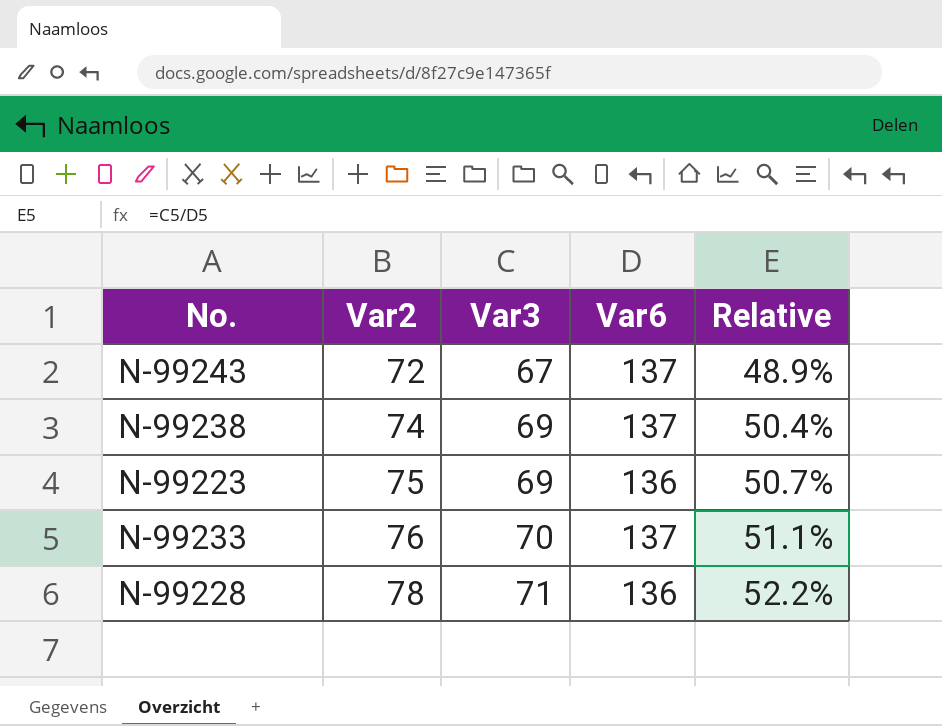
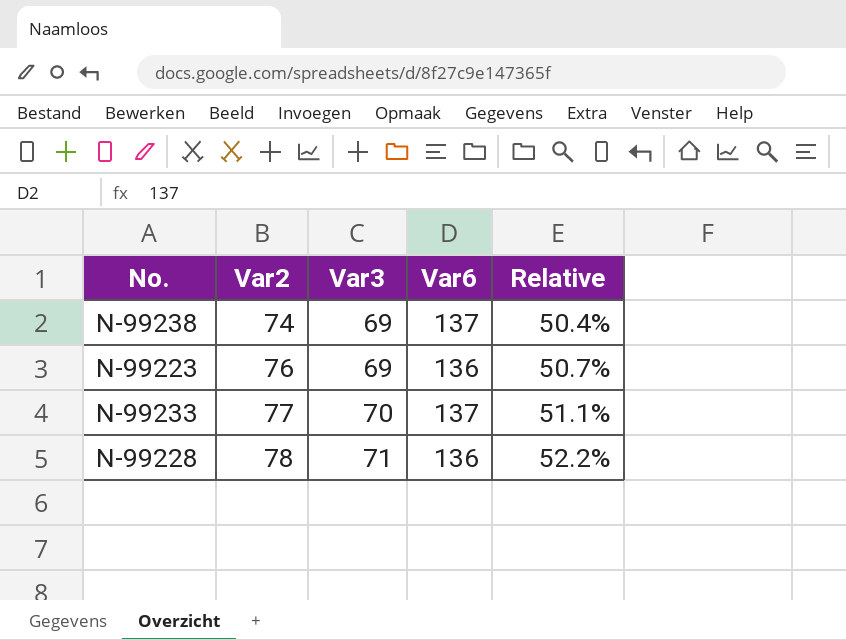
row N-99243: 72 | 67 | 137 | 48.9% -> none
N-99223 | Var2: 75 -> 76
N-99233 | Var2: 76 -> 77

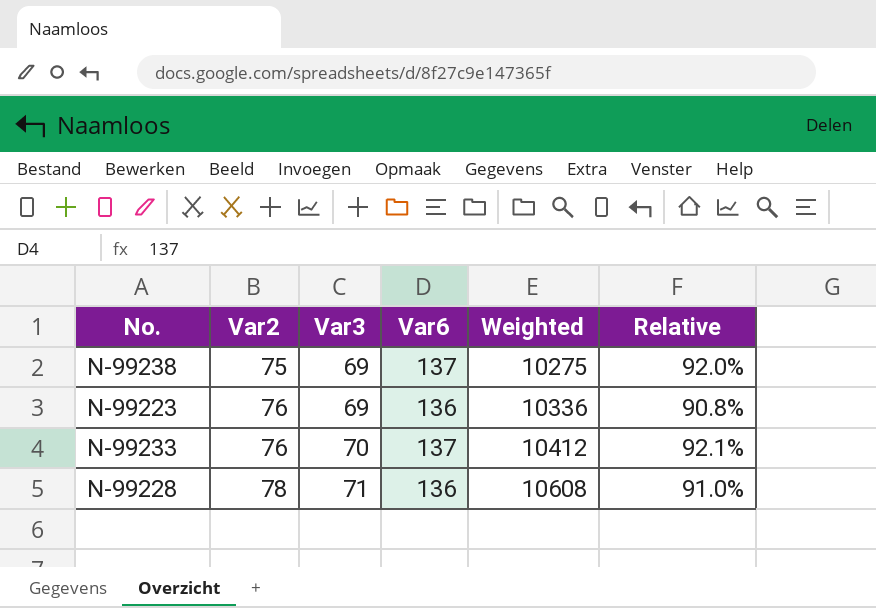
column Weighted | formula: none -> [Var2] * [Var6]
column Relative | formula: [Var3] / [Var6] -> [Var3] / [Var2]
N-99238 | Var2: 74 -> 75
N-99233 | Var2: 77 -> 76

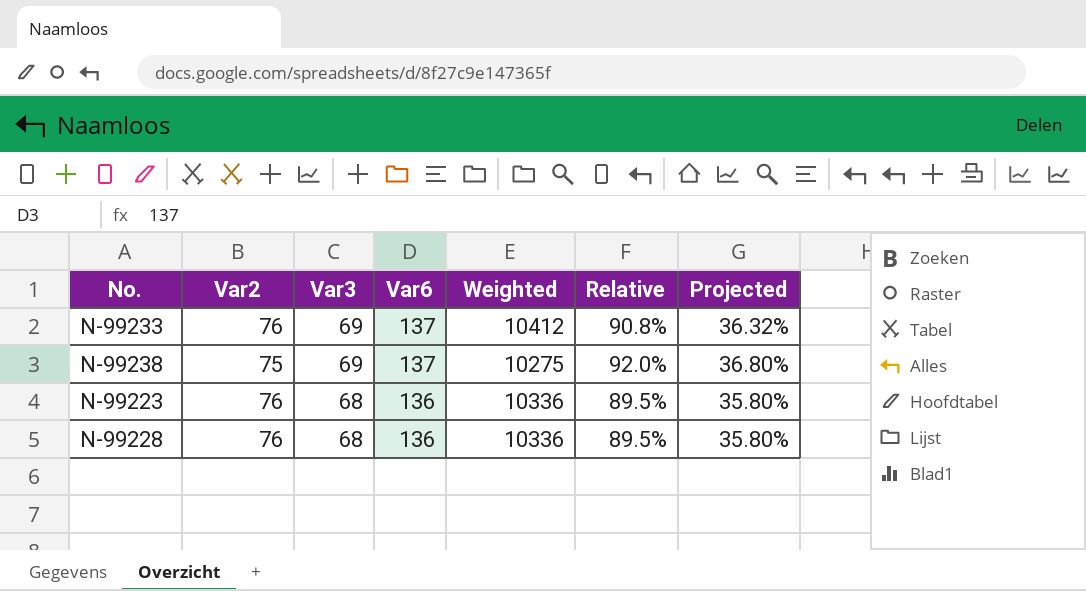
row order: Var2 ascending -> Var3 descending
column Projected | formula: none -> [Relative] * 0.4
N-99233 | Var3: 70 -> 69
N-99233 | Relative: 92.1% -> 90.8%
N-99223 | Var3: 69 -> 68
N-99223 | Relative: 90.8% -> 89.5%
N-99228 | Var2: 78 -> 76
N-99228 | Var3: 71 -> 68
N-99228 | Weighted: 10608 -> 10336
N-99228 | Relative: 91.0% -> 89.5%

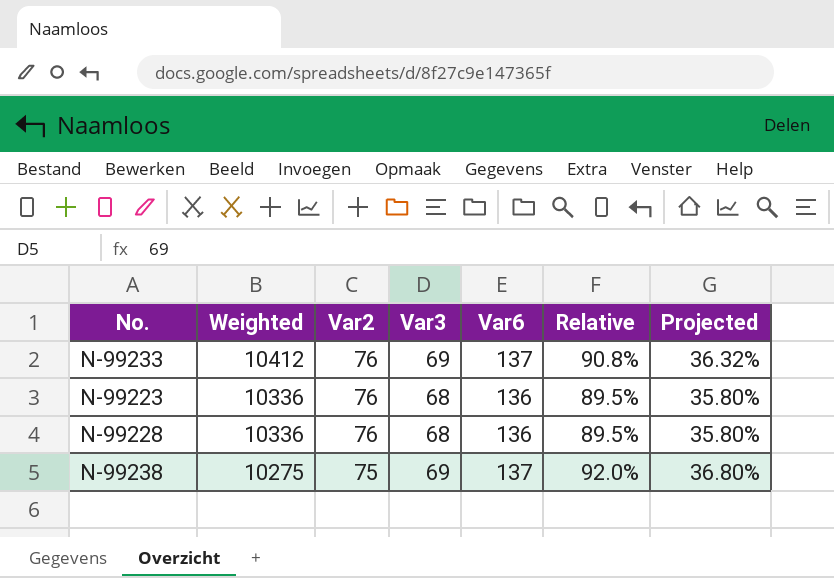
row order: Var3 descending -> Weighted descending
column Weighted | position: 5 -> 2

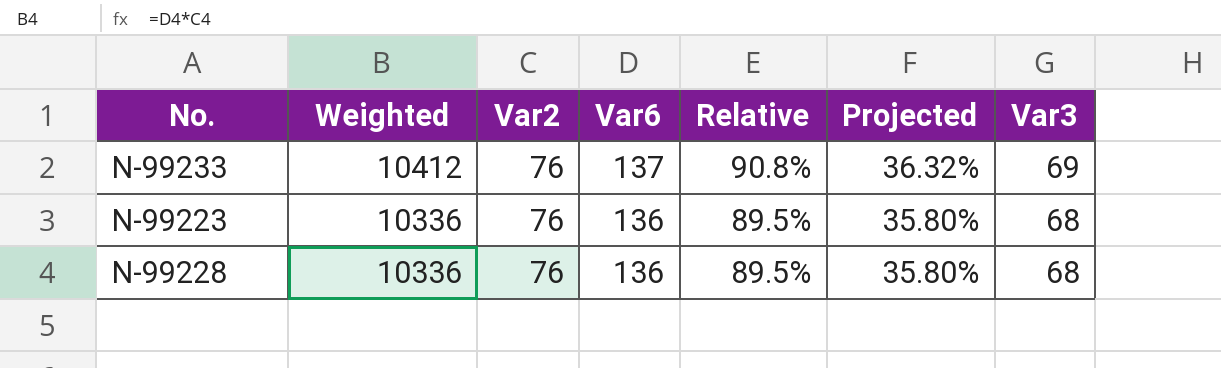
column Var3 | position: 4 -> 7
row N-99238: 10275 | 75 | 69 | 137 | 92.0% | 36.80% -> none

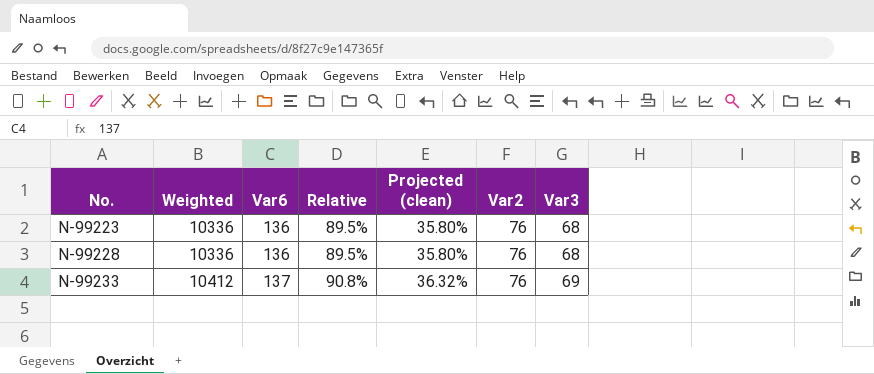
row order: Weighted descending -> No. ascending
column name: Projected -> Projected (clean)
column Var2 | position: 3 -> 6

